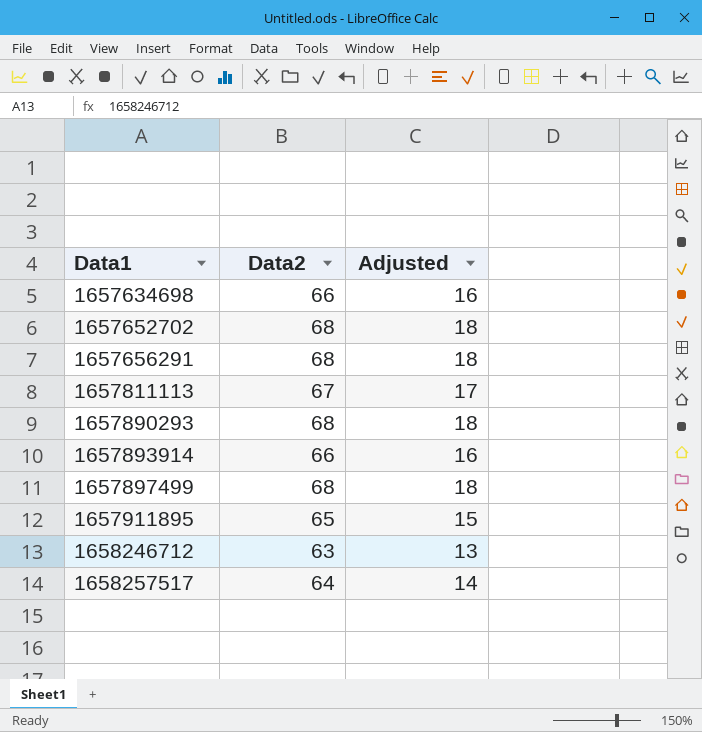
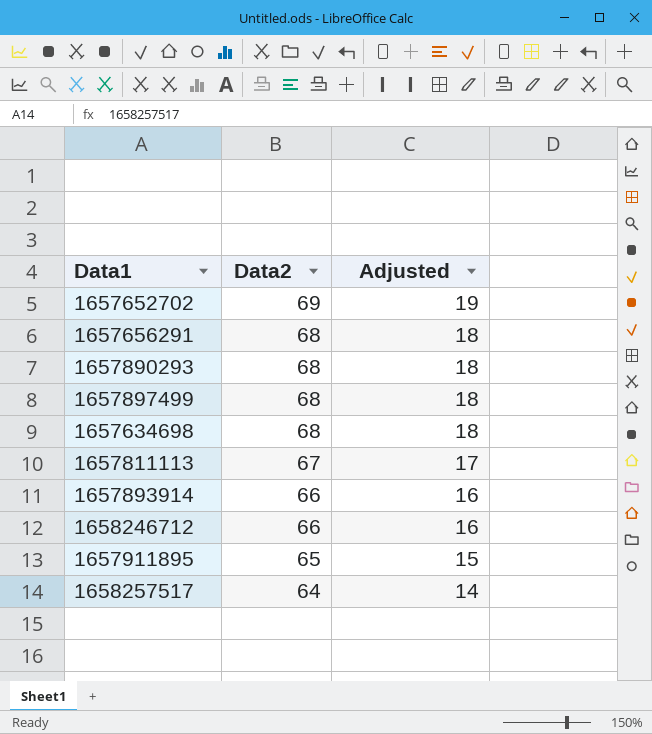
row order: Data1 ascending -> Data2 descending
1657652702 | Data2: 68 -> 69
1657652702 | Adjusted: 18 -> 19
1657634698 | Data2: 66 -> 68
1657634698 | Adjusted: 16 -> 18
1658246712 | Data2: 63 -> 66
1658246712 | Adjusted: 13 -> 16

